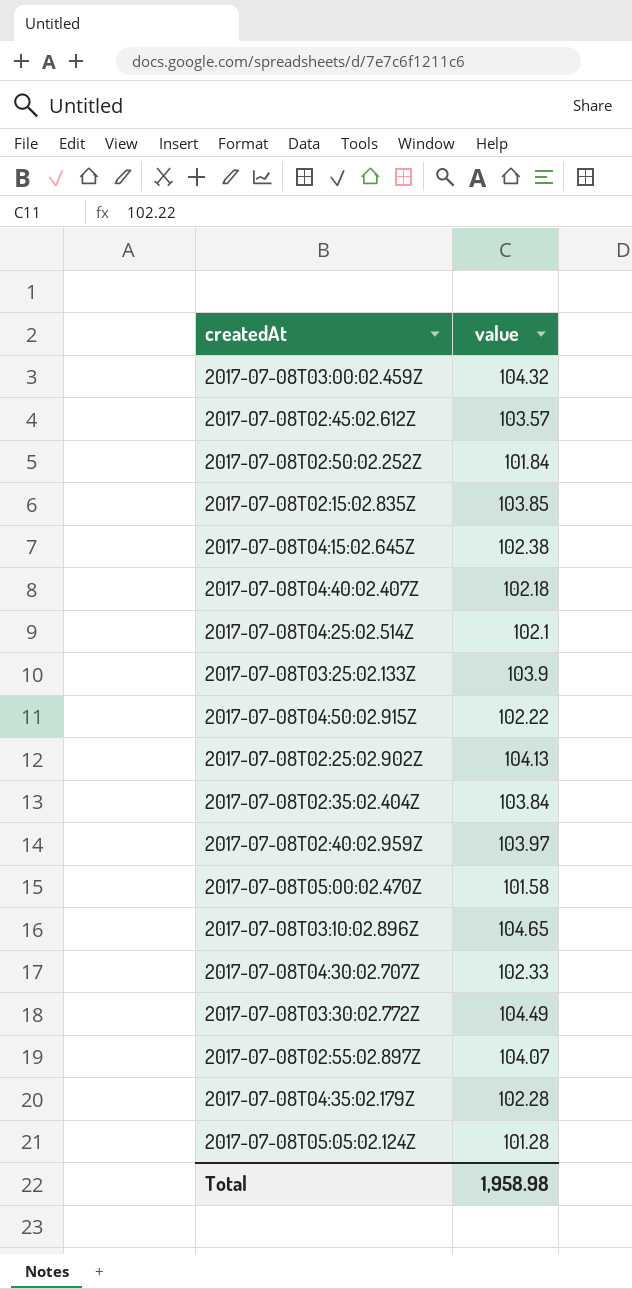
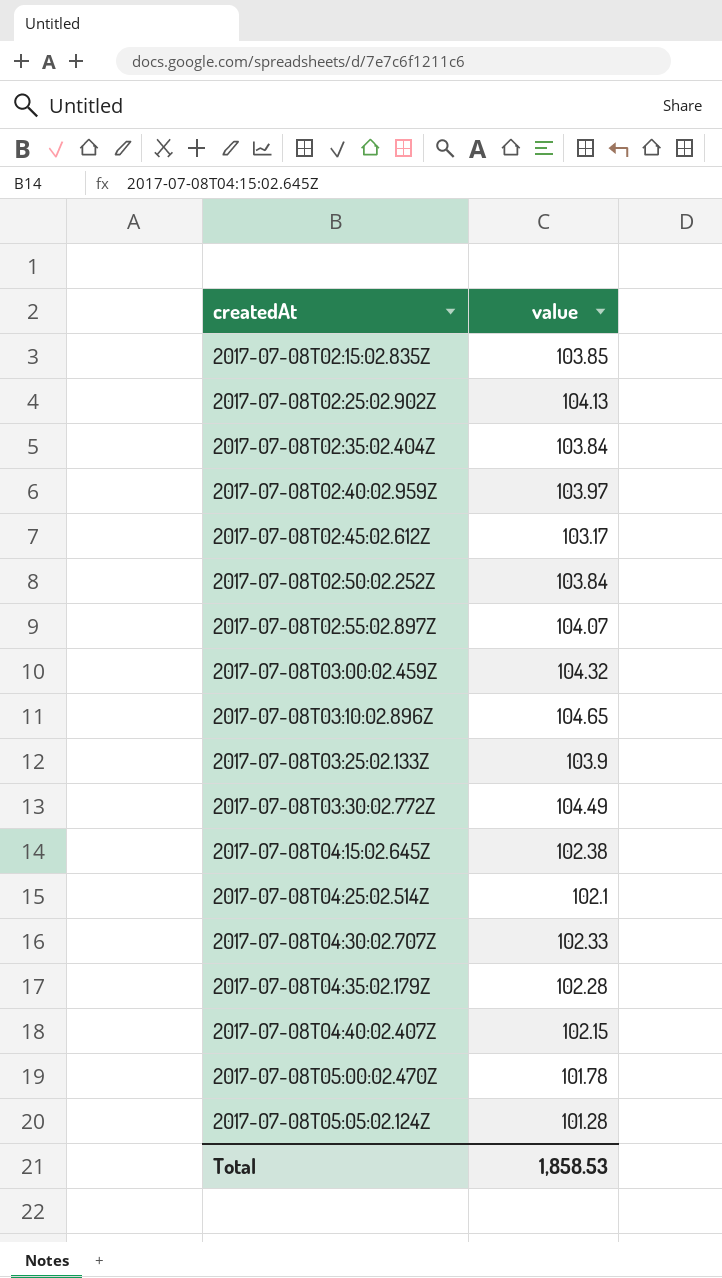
row order: none -> createdAt ascending
row 2017-07-08T04:50:02.915Z: 102.22 -> none
2017-07-08T02:45:02.612Z | value: 103.57 -> 103.17
2017-07-08T02:50:02.252Z | value: 101.84 -> 103.84
2017-07-08T04:40:02.407Z | value: 102.18 -> 102.15
2017-07-08T05:00:02.470Z | value: 101.58 -> 101.78
Total | value: 1,958.98 -> 1,858.53

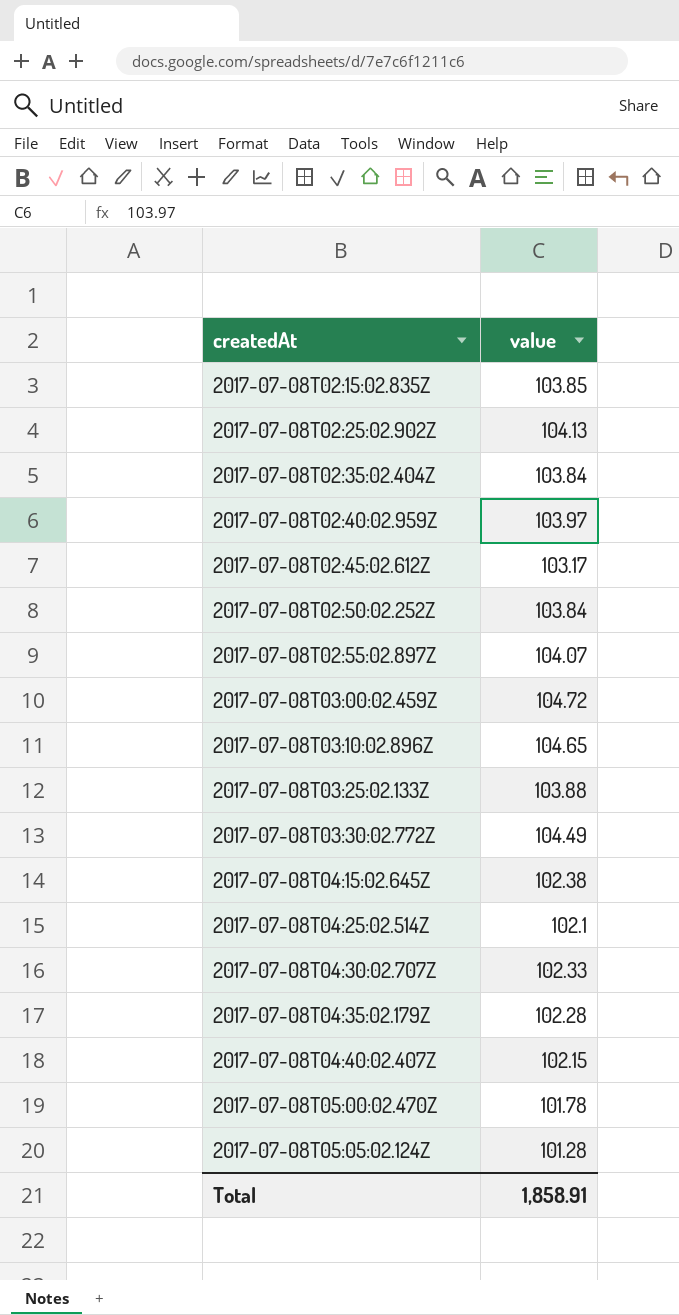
2017-07-08T03:00:02.459Z | value: 104.32 -> 104.72
2017-07-08T03:25:02.133Z | value: 103.9 -> 103.88
Total | value: 1,858.53 -> 1,858.91

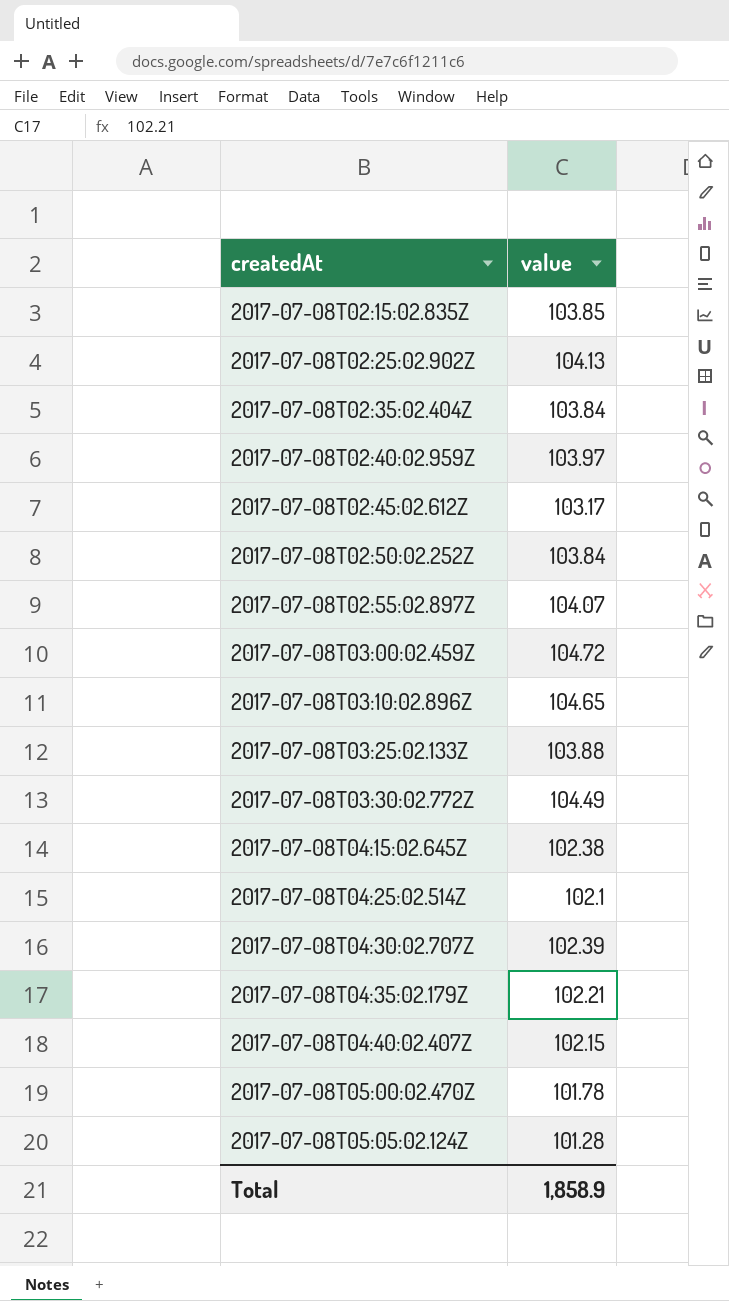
2017-07-08T04:30:02.707Z | value: 102.33 -> 102.39
2017-07-08T04:35:02.179Z | value: 102.28 -> 102.21
Total | value: 1,858.91 -> 1,858.9

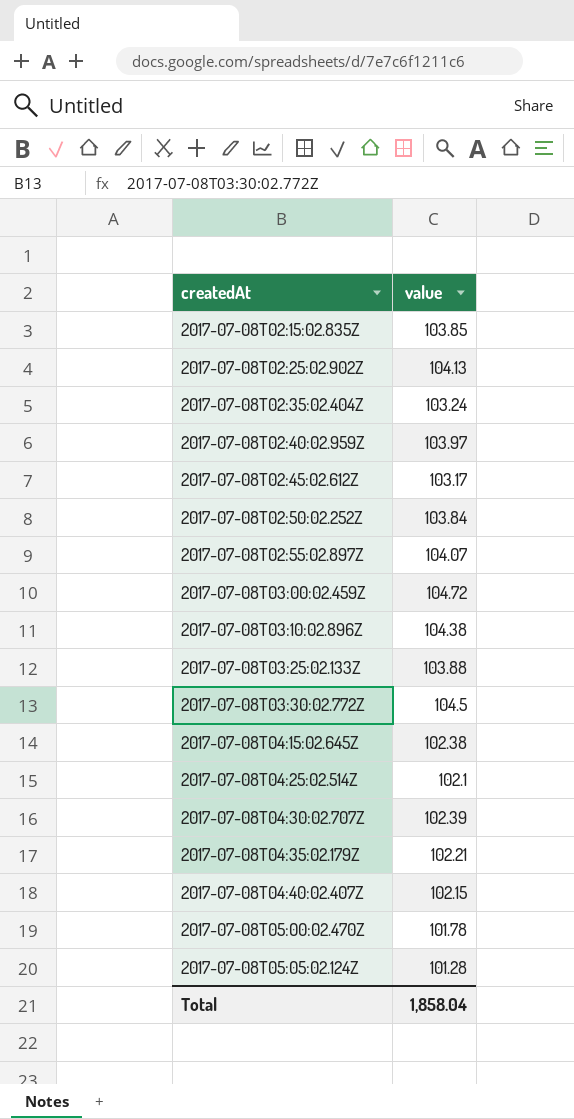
2017-07-08T02:35:02.404Z | value: 103.84 -> 103.24
2017-07-08T03:10:02.896Z | value: 104.65 -> 104.38
2017-07-08T03:30:02.772Z | value: 104.49 -> 104.5
Total | value: 1,858.9 -> 1,858.04

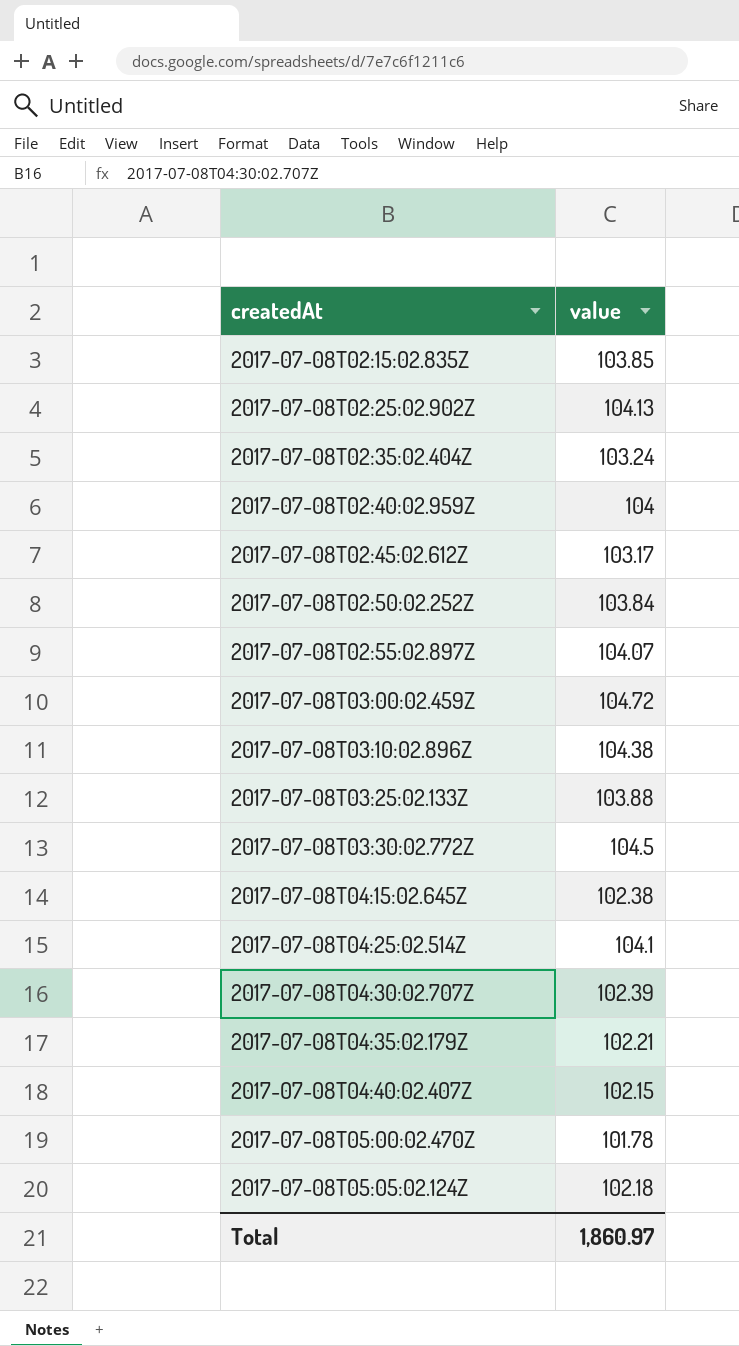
2017-07-08T02:40:02.959Z | value: 103.97 -> 104
2017-07-08T04:25:02.514Z | value: 102.1 -> 104.1
2017-07-08T05:05:02.124Z | value: 101.28 -> 102.18
Total | value: 1,858.04 -> 1,860.97

